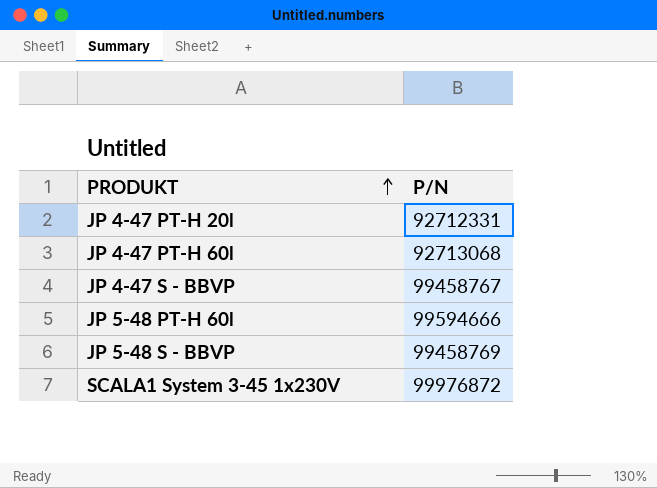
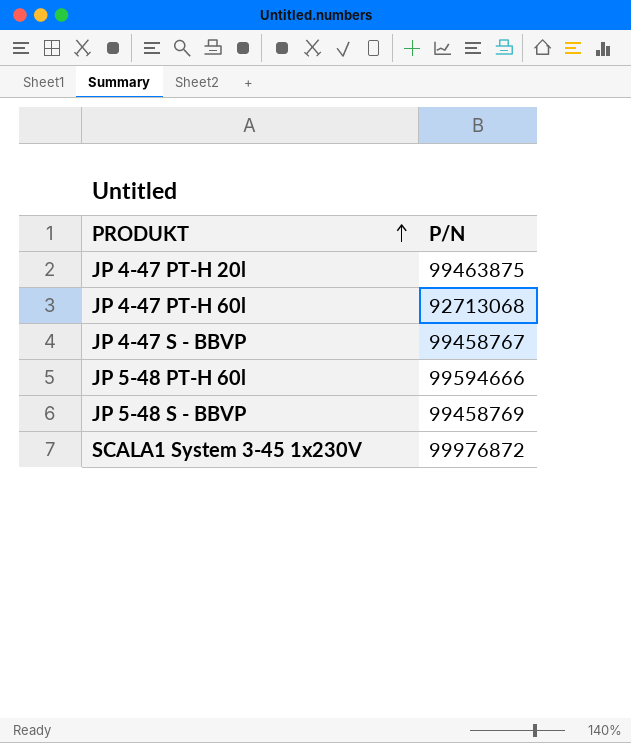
JP 4-47 PT-H 20l | P/N: 92712331 -> 99463875

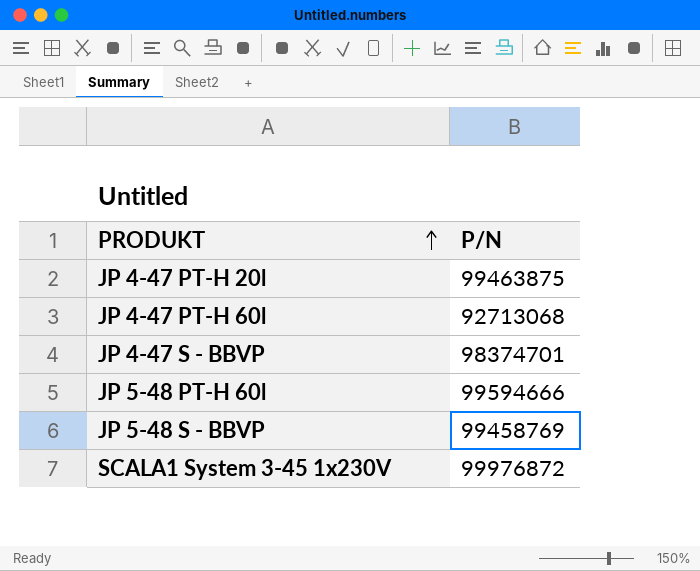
JP 4-47 S - BBVP | P/N: 99458767 -> 98374701

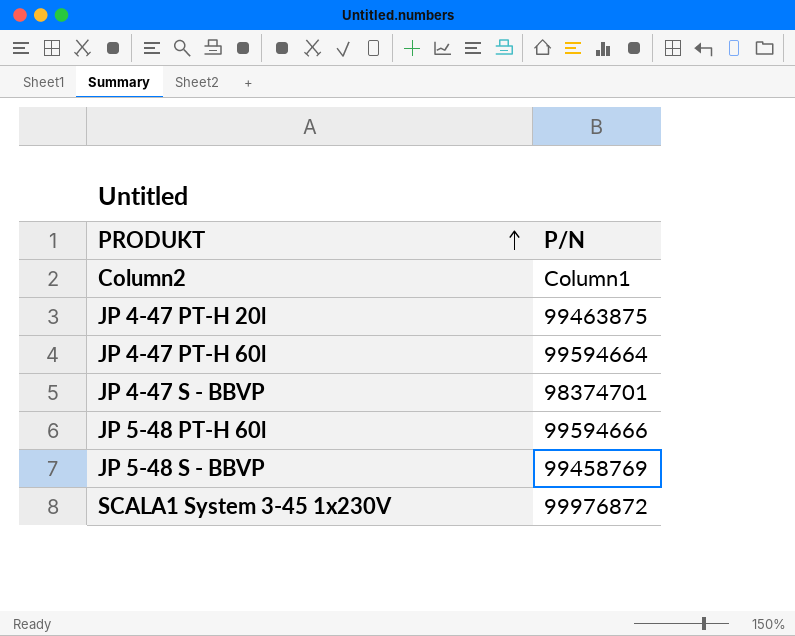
row Column2: none -> Column1
JP 4-47 PT-H 60l | P/N: 92713068 -> 99594664

